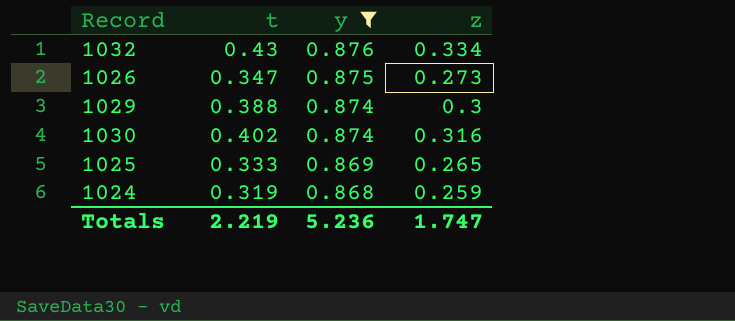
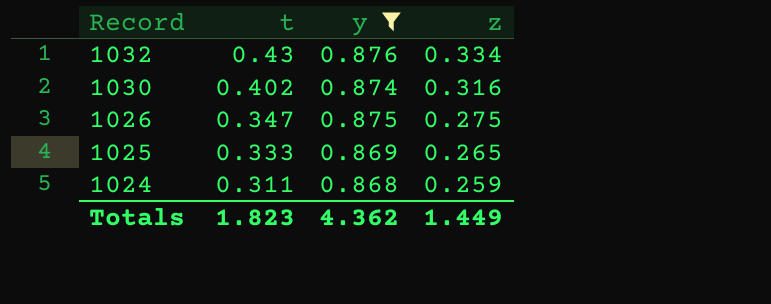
row order: y descending -> Record descending
row 1029: 0.388 | 0.874 | 0.3 -> none
1026 | z: 0.273 -> 0.275
1024 | t: 0.319 -> 0.311
Totals | t: 2.219 -> 1.823
Totals | y: 5.236 -> 4.362
Totals | z: 1.747 -> 1.449

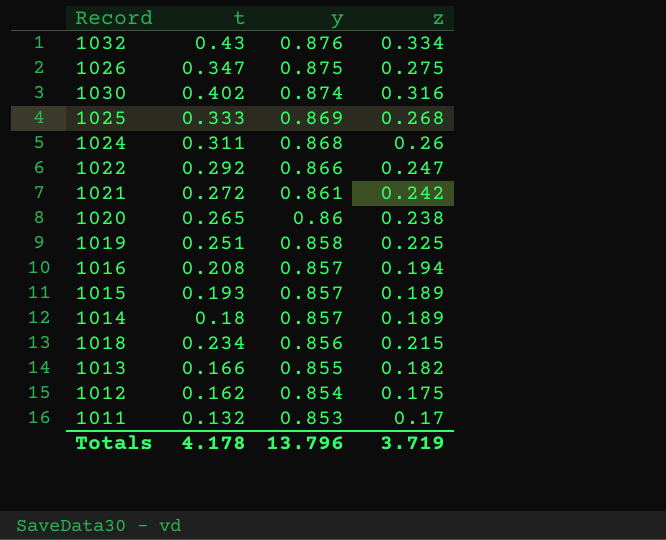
filter: y >= 0.868 -> none
row order: Record descending -> y descending
1025 | z: 0.265 -> 0.268
1024 | z: 0.259 -> 0.26
Totals | t: 1.823 -> 4.178
Totals | y: 4.362 -> 13.796
Totals | z: 1.449 -> 3.719

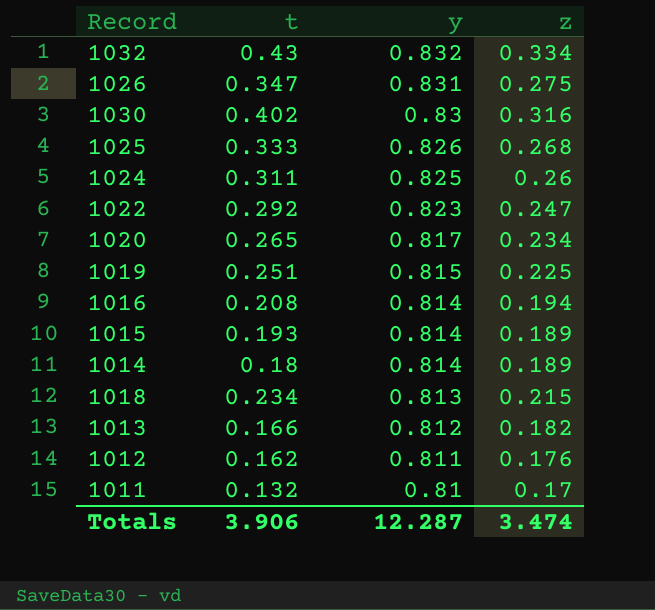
row 1021: 0.272 | 0.861 | 0.242 -> none
1032 | y: 0.876 -> 0.832
1026 | y: 0.875 -> 0.831
1030 | y: 0.874 -> 0.83
1025 | y: 0.869 -> 0.826
1024 | y: 0.868 -> 0.825
1022 | y: 0.866 -> 0.823
1020 | y: 0.86 -> 0.817
1020 | z: 0.238 -> 0.234
1019 | y: 0.858 -> 0.815
1016 | y: 0.857 -> 0.814
1015 | y: 0.857 -> 0.814
1014 | y: 0.857 -> 0.814
1018 | y: 0.856 -> 0.813
1013 | y: 0.855 -> 0.812
1012 | y: 0.854 -> 0.811
1012 | z: 0.175 -> 0.176
1011 | y: 0.853 -> 0.81
Totals | t: 4.178 -> 3.906
Totals | y: 13.796 -> 12.287
Totals | z: 3.719 -> 3.474

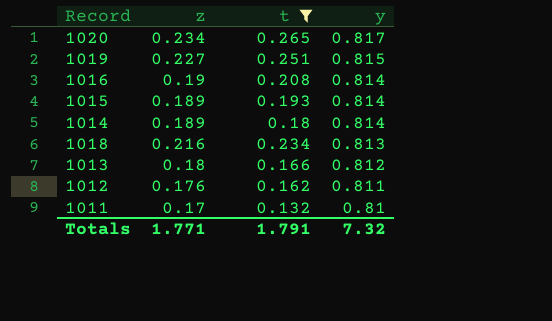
filter: none -> t <= 0.265
column z | position: 4 -> 2
1019 | z: 0.225 -> 0.227
1016 | z: 0.194 -> 0.19
1018 | z: 0.215 -> 0.216
1013 | z: 0.182 -> 0.18
Totals | z: 3.474 -> 1.771
Totals | t: 3.906 -> 1.791
Totals | y: 12.287 -> 7.32

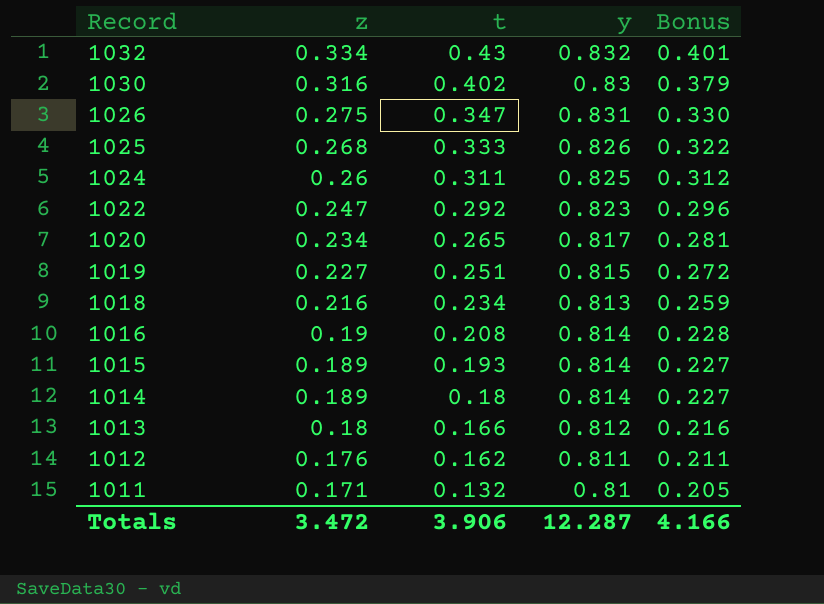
filter: t <= 0.265 -> none
row order: y descending -> Record descending
column Bonus | formula: none -> [z] * 1.2
1011 | z: 0.17 -> 0.171
Totals | z: 1.771 -> 3.472
Totals | t: 1.791 -> 3.906
Totals | y: 7.32 -> 12.287

